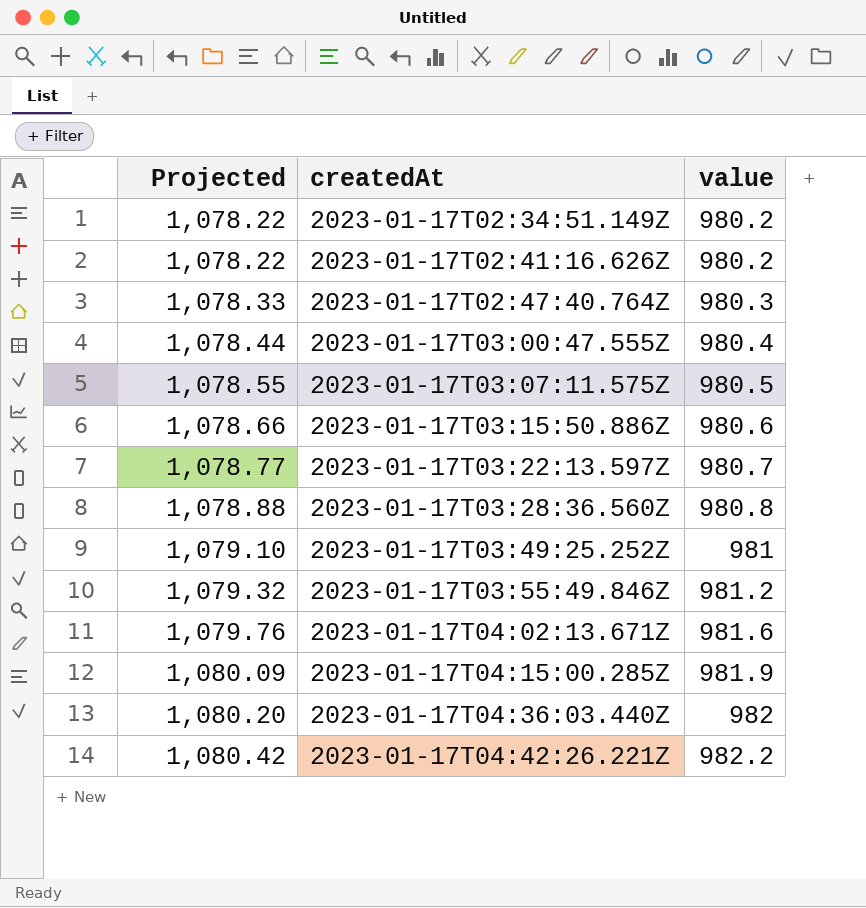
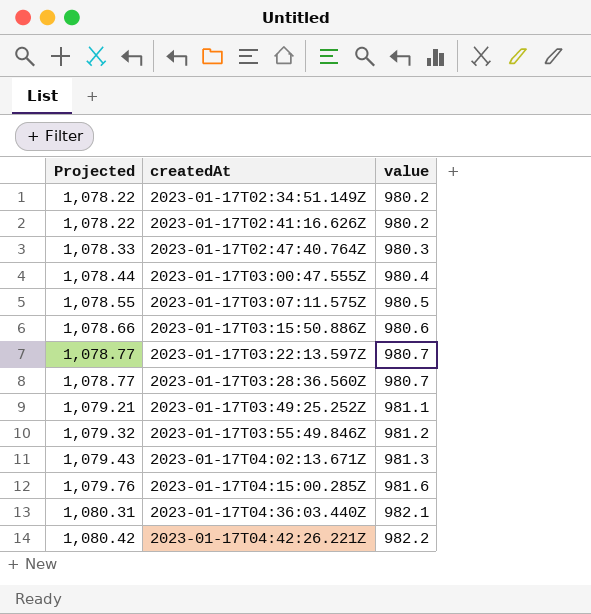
2023-01-17T03:28:36.560Z | Projected: 1,078.88 -> 1,078.77
2023-01-17T03:28:36.560Z | value: 980.8 -> 980.7
2023-01-17T03:49:25.252Z | Projected: 1,079.10 -> 1,079.21
2023-01-17T03:49:25.252Z | value: 981 -> 981.1
2023-01-17T04:02:13.671Z | Projected: 1,079.76 -> 1,079.43
2023-01-17T04:02:13.671Z | value: 981.6 -> 981.3
2023-01-17T04:15:00.285Z | Projected: 1,080.09 -> 1,079.76
2023-01-17T04:15:00.285Z | value: 981.9 -> 981.6
2023-01-17T04:36:03.440Z | Projected: 1,080.20 -> 1,080.31
2023-01-17T04:36:03.440Z | value: 982 -> 982.1

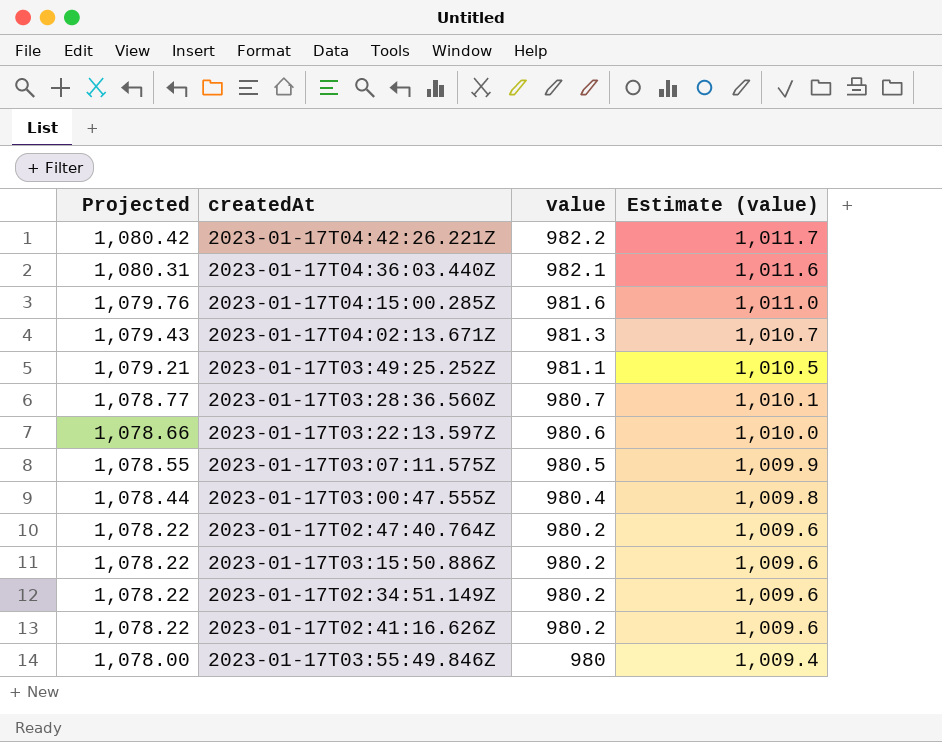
row order: Projected ascending -> Projected descending
column Estimate (value) | formula: none -> [value] * 1.03
2023-01-17T03:22:13.597Z | Projected: 1,078.77 -> 1,078.66
2023-01-17T03:22:13.597Z | value: 980.7 -> 980.6
2023-01-17T02:47:40.764Z | Projected: 1,078.33 -> 1,078.22
2023-01-17T02:47:40.764Z | value: 980.3 -> 980.2
2023-01-17T03:15:50.886Z | Projected: 1,078.66 -> 1,078.22
2023-01-17T03:15:50.886Z | value: 980.6 -> 980.2
2023-01-17T03:55:49.846Z | Projected: 1,079.32 -> 1,078.00
2023-01-17T03:55:49.846Z | value: 981.2 -> 980

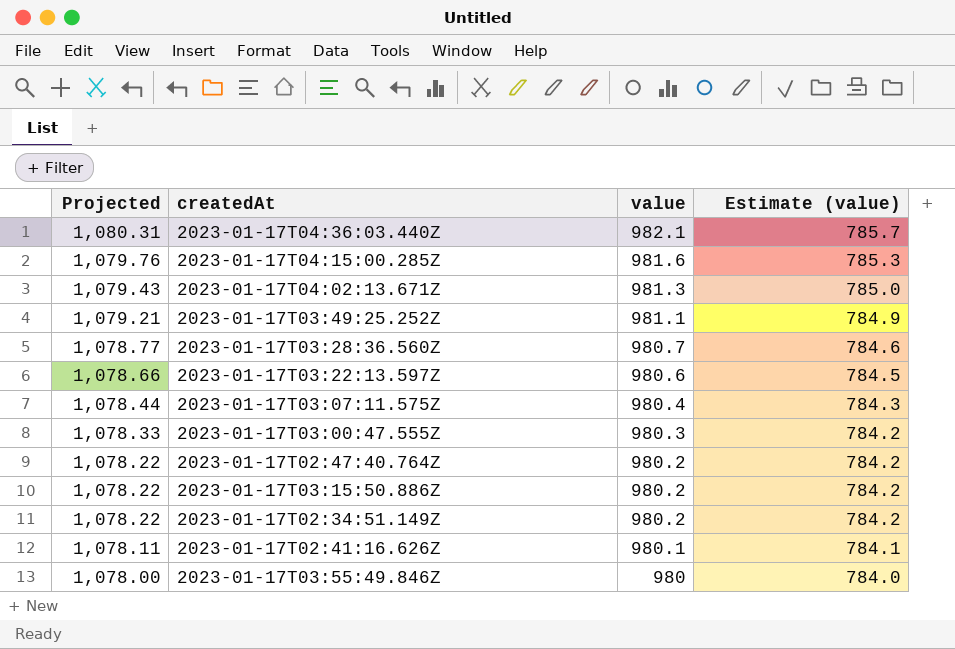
column Estimate (value) | formula: [value] * 1.03 -> [value] * 0.8
row 2023-01-17T04:42:26.221Z: 1,080.42 | 982.2 | 1,011.7 -> none
2023-01-17T03:07:11.575Z | Projected: 1,078.55 -> 1,078.44
2023-01-17T03:07:11.575Z | value: 980.5 -> 980.4
2023-01-17T03:00:47.555Z | Projected: 1,078.44 -> 1,078.33
2023-01-17T03:00:47.555Z | value: 980.4 -> 980.3
2023-01-17T02:41:16.626Z | Projected: 1,078.22 -> 1,078.11
2023-01-17T02:41:16.626Z | value: 980.2 -> 980.1

